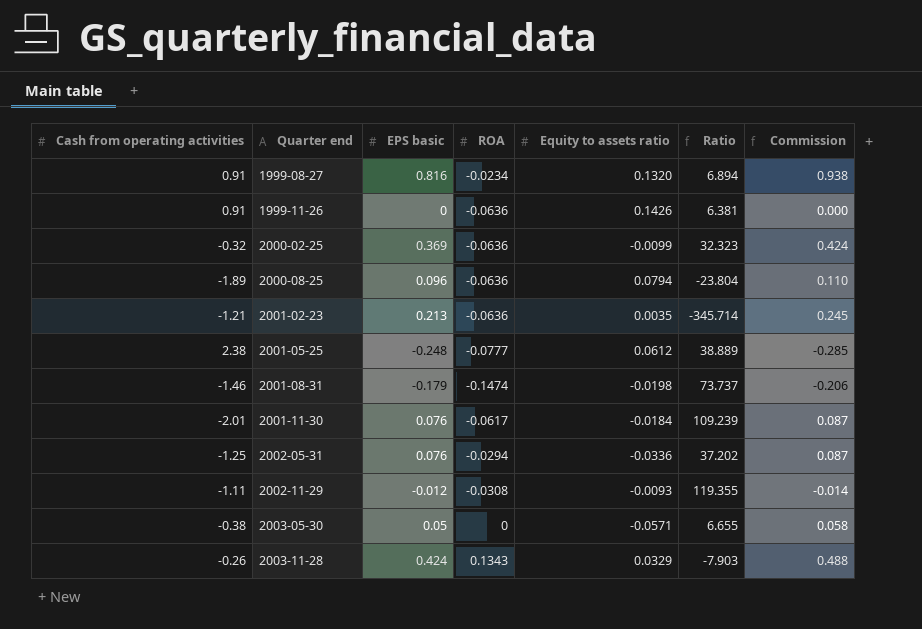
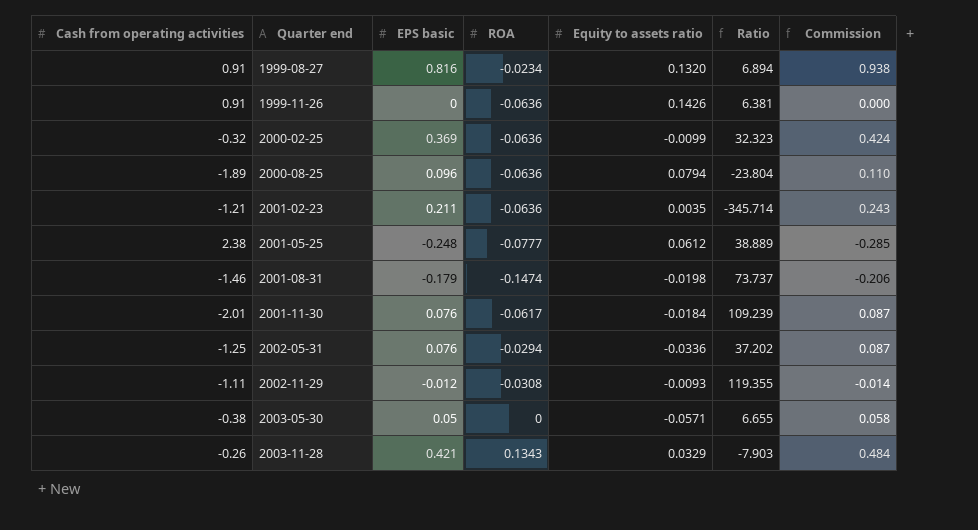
2001-02-23 | EPS basic: 0.213 -> 0.211
2001-02-23 | Commission: 0.245 -> 0.243
2003-11-28 | EPS basic: 0.424 -> 0.421
2003-11-28 | Commission: 0.488 -> 0.484

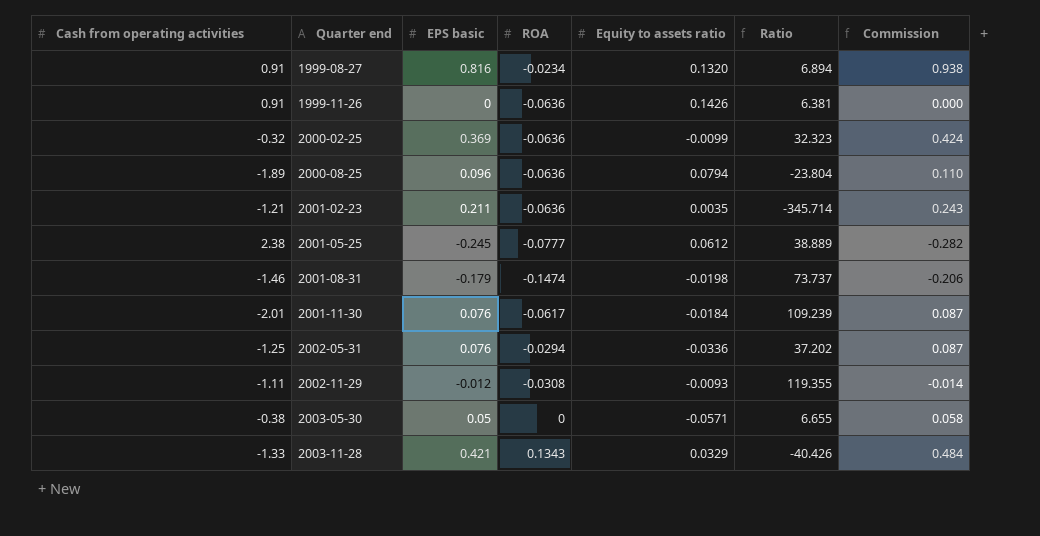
2001-05-25 | EPS basic: -0.248 -> -0.245
2001-05-25 | Commission: -0.285 -> -0.282
2003-11-28 | Cash from operating activities: -0.26 -> -1.33
2003-11-28 | Ratio: -7.903 -> -40.426

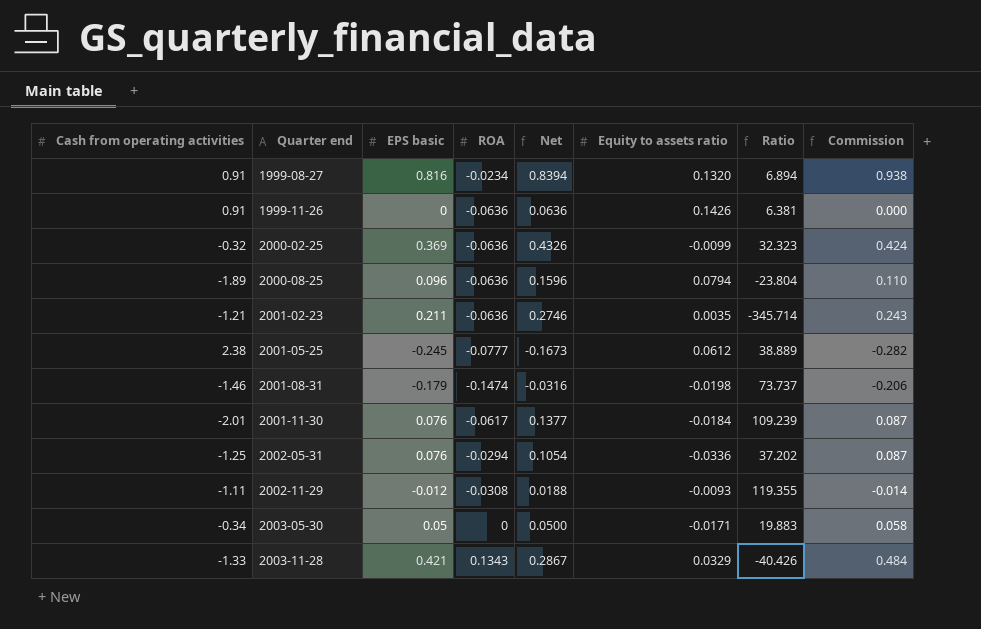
column Net | formula: none -> [EPS basic] - [ROA]
2003-05-30 | Cash from operating activities: -0.38 -> -0.34
2003-05-30 | Equity to assets ratio: -0.0571 -> -0.0171
2003-05-30 | Ratio: 6.655 -> 19.883

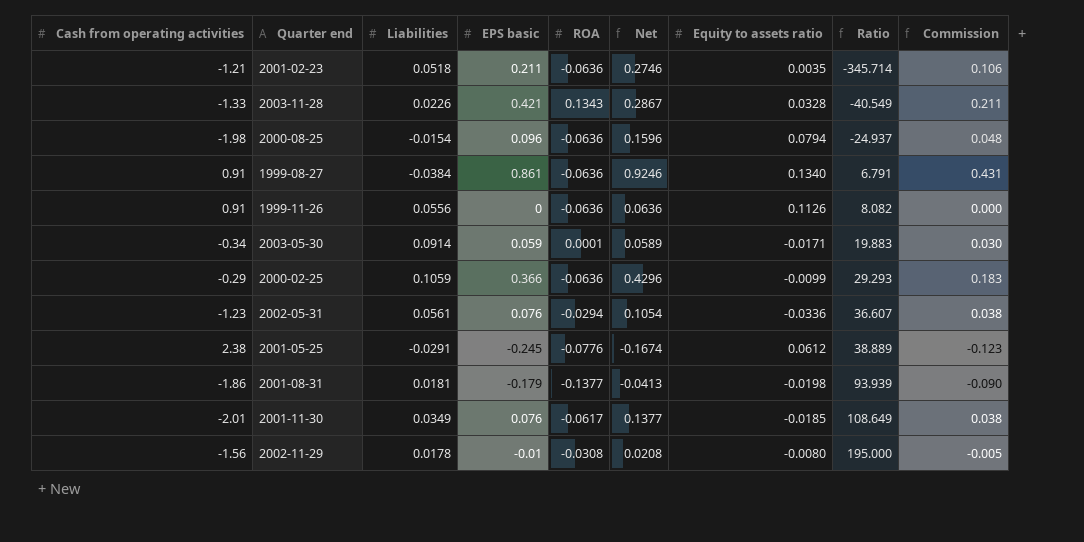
row order: Quarter end ascending -> Ratio ascending
column Liabilities | position: none -> 3
column Commission | formula: [EPS basic] * 1.15 -> [EPS basic] * 0.5
2003-11-28 | Equity to assets ratio: 0.0329 -> 0.0328
2003-11-28 | Ratio: -40.426 -> -40.549
2000-08-25 | Cash from operating activities: -1.89 -> -1.98
2000-08-25 | Ratio: -23.804 -> -24.937
1999-08-27 | EPS basic: 0.816 -> 0.861
1999-08-27 | ROA: -0.0234 -> -0.0636
1999-08-27 | Net: 0.8394 -> 0.9246
1999-08-27 | Equity to assets ratio: 0.1320 -> 0.1340
1999-08-27 | Ratio: 6.894 -> 6.791
1999-11-26 | Equity to assets ratio: 0.1426 -> 0.1126
1999-11-26 | Ratio: 6.381 -> 8.082
2003-05-30 | EPS basic: 0.05 -> 0.059
2003-05-30 | ROA: 0 -> 0.0001
2003-05-30 | Net: 0.0500 -> 0.0589
2000-02-25 | Cash from operating activities: -0.32 -> -0.29
2000-02-25 | EPS basic: 0.369 -> 0.366
2000-02-25 | Net: 0.4326 -> 0.4296
2000-02-25 | Ratio: 32.323 -> 29.293
2002-05-31 | Cash from operating activities: -1.25 -> -1.23
2002-05-31 | Ratio: 37.202 -> 36.607
2001-05-25 | ROA: -0.0777 -> -0.0776
2001-05-25 | Net: -0.1673 -> -0.1674
2001-08-31 | Cash from operating activities: -1.46 -> -1.86
2001-08-31 | ROA: -0.1474 -> -0.1377
2001-08-31 | Net: -0.0316 -> -0.0413
2001-08-31 | Ratio: 73.737 -> 93.939
2001-11-30 | Equity to assets ratio: -0.0184 -> -0.0185
2001-11-30 | Ratio: 109.239 -> 108.649
2002-11-29 | Cash from operating activities: -1.11 -> -1.56
2002-11-29 | EPS basic: -0.012 -> -0.01
2002-11-29 | Net: 0.0188 -> 0.0208
2002-11-29 | Equity to assets ratio: -0.0093 -> -0.0080
2002-11-29 | Ratio: 119.355 -> 195.000

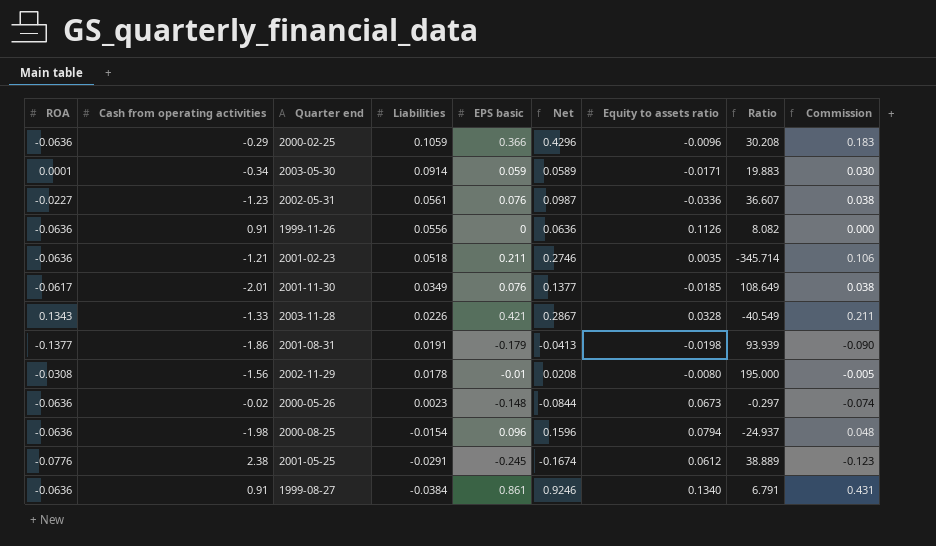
row order: Ratio ascending -> Liabilities descending
column ROA | position: 5 -> 1
2000-02-25 | Equity to assets ratio: -0.0099 -> -0.0096
2000-02-25 | Ratio: 29.293 -> 30.208
2002-05-31 | ROA: -0.0294 -> -0.0227
2002-05-31 | Net: 0.1054 -> 0.0987
2001-08-31 | Liabilities: 0.0181 -> 0.0191
row 2000-05-26: none -> -0.0636 | -0.02 | 0.0023 | -0.148 | -0.0844 | 0.0673 | -0.297 | -0.074

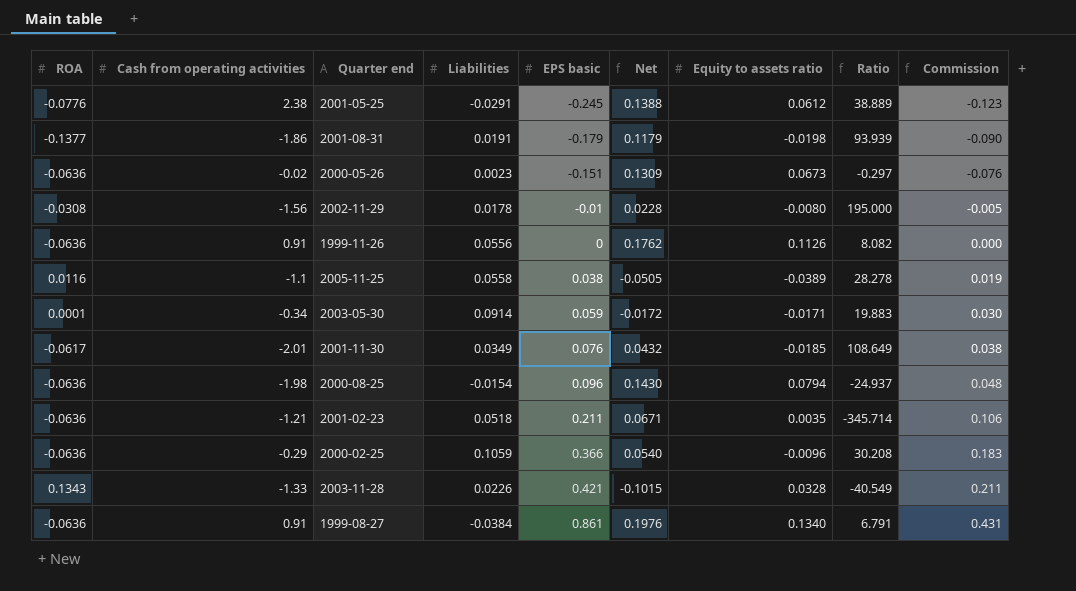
row order: Liabilities descending -> EPS basic ascending
column Net | formula: [EPS basic] - [ROA] -> [Equity to assets ratio] - [ROA]
row 2002-05-31: -0.0227 | -1.23 | 0.0561 | 0.076 | 0.0987 | -0.0336 | 36.607 | 0.038 -> none
2000-05-26 | EPS basic: -0.148 -> -0.151
2000-05-26 | Commission: -0.074 -> -0.076
row 2005-11-25: none -> 0.0116 | -1.1 | 0.0558 | 0.038 | -0.0505 | -0.0389 | 28.278 | 0.019

